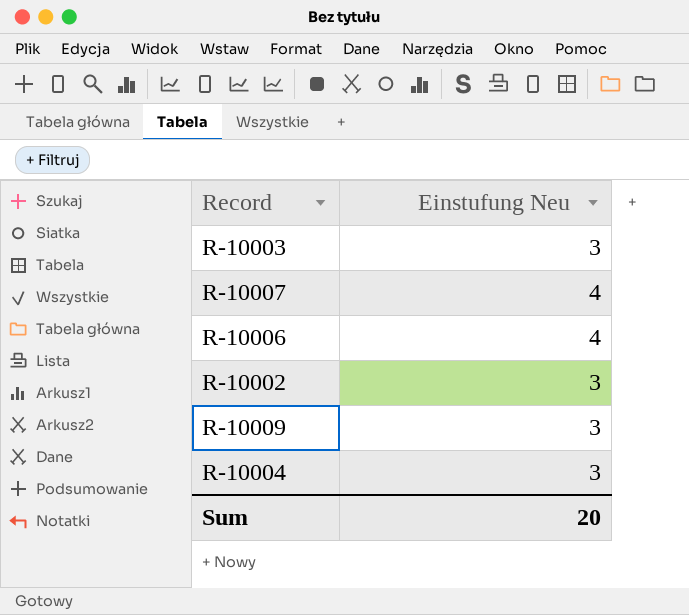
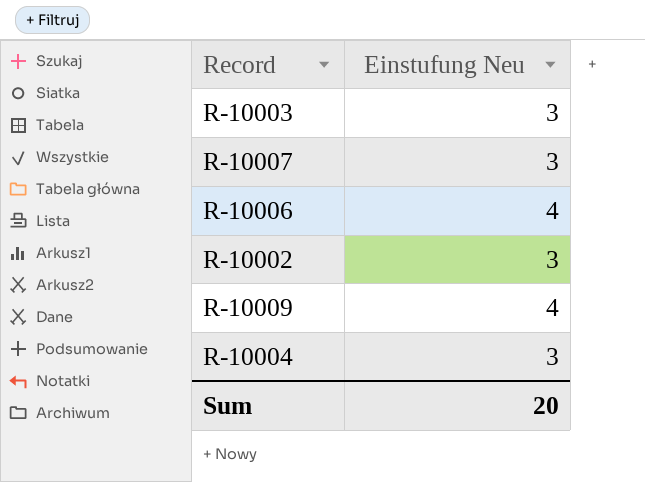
R-10007 | Einstufung Neu: 4 -> 3
R-10009 | Einstufung Neu: 3 -> 4

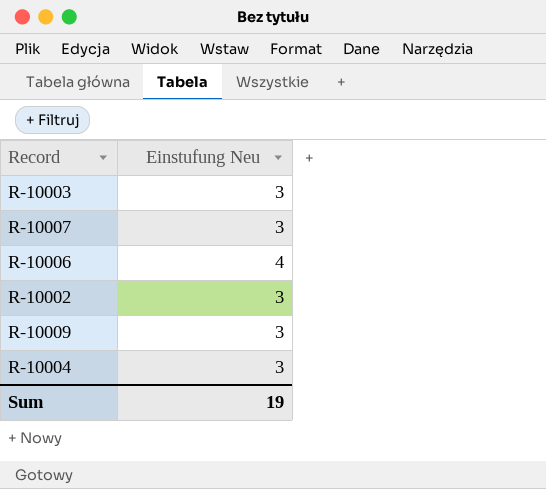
R-10009 | Einstufung Neu: 4 -> 3
Sum | Einstufung Neu: 20 -> 19

